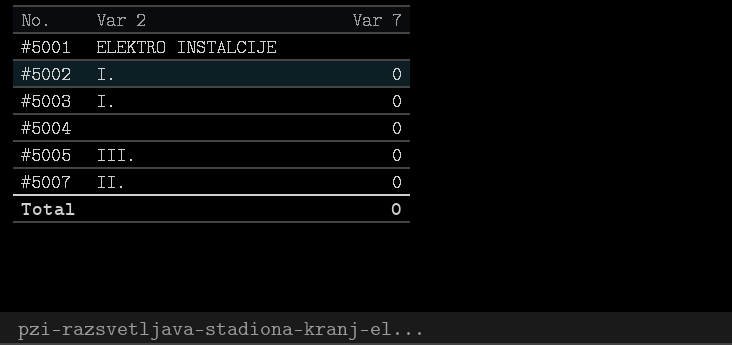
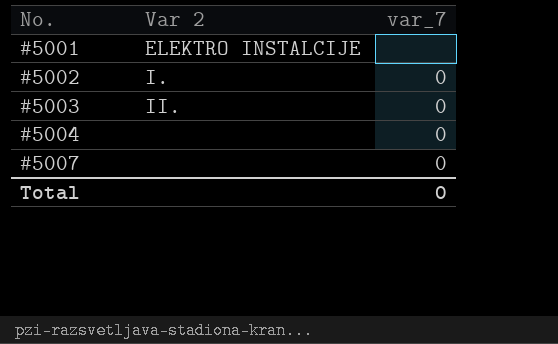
column name: Var 7 -> var_7
row #5005: III. | 0 -> none
#5003 | Var 2: I. -> II.
#5007 | Var 2: II. -> none

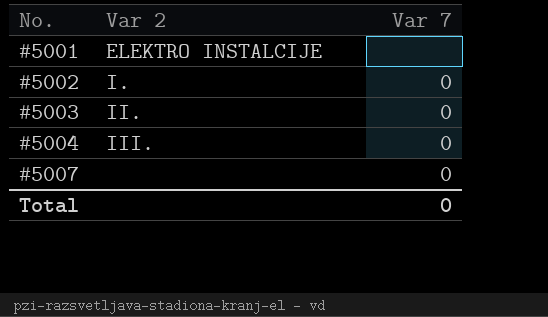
column name: var_7 -> Var 7
#5004 | Var 2: none -> III.

